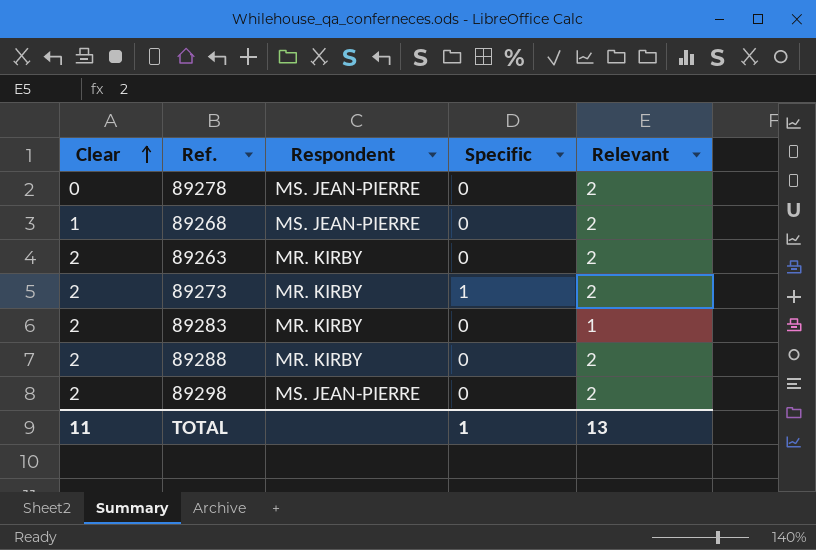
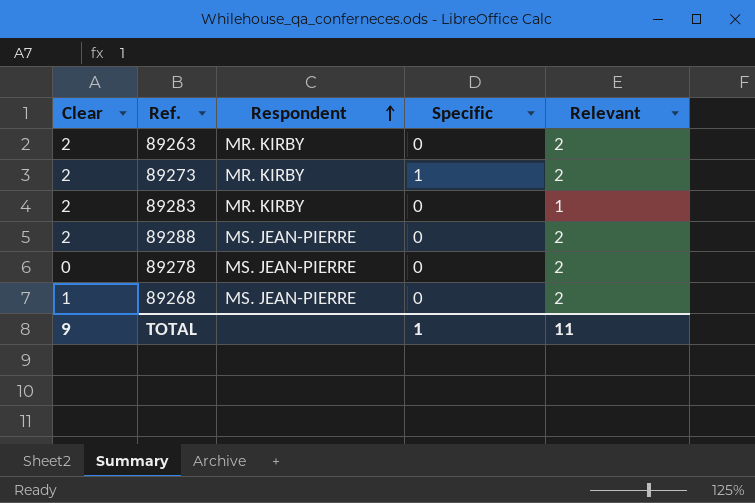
row order: Clear ascending -> Respondent ascending
row 89298: 2 | MS. JEAN-PIERRE | 0 | 2 -> none
89288 | Respondent: MR. KIRBY -> MS. JEAN-PIERRE
TOTAL | Clear: 11 -> 9
TOTAL | Relevant: 13 -> 11

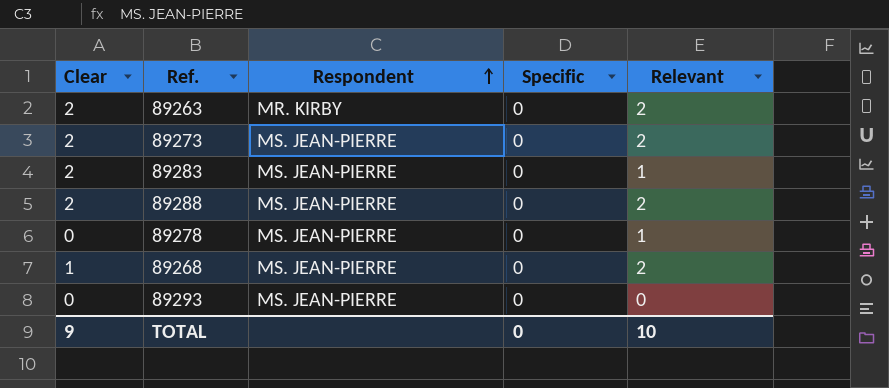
89273 | Respondent: MR. KIRBY -> MS. JEAN-PIERRE
89273 | Specific: 1 -> 0
89283 | Respondent: MR. KIRBY -> MS. JEAN-PIERRE
89278 | Relevant: 2 -> 1
row 89293: none -> 0 | MS. JEAN-PIERRE | 0 | 0
TOTAL | Specific: 1 -> 0
TOTAL | Relevant: 11 -> 10

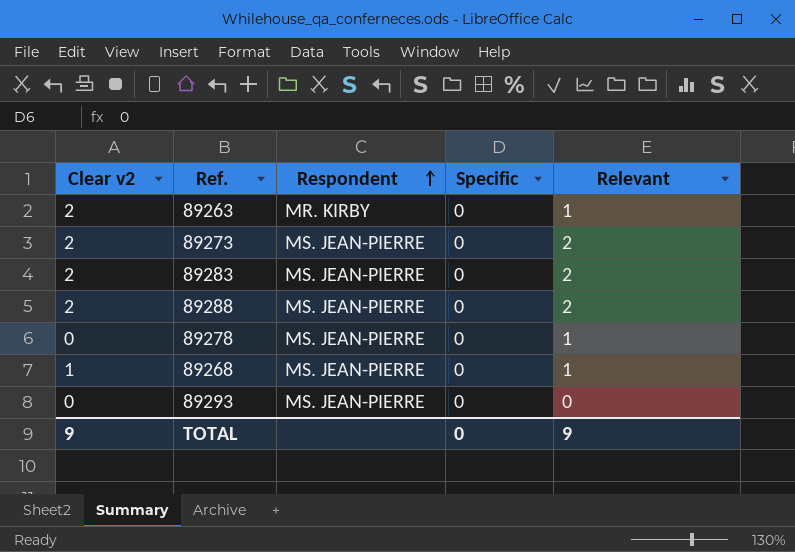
column name: Clear -> Clear v2
89263 | Relevant: 2 -> 1
89283 | Relevant: 1 -> 2
89268 | Relevant: 2 -> 1
TOTAL | Relevant: 10 -> 9

